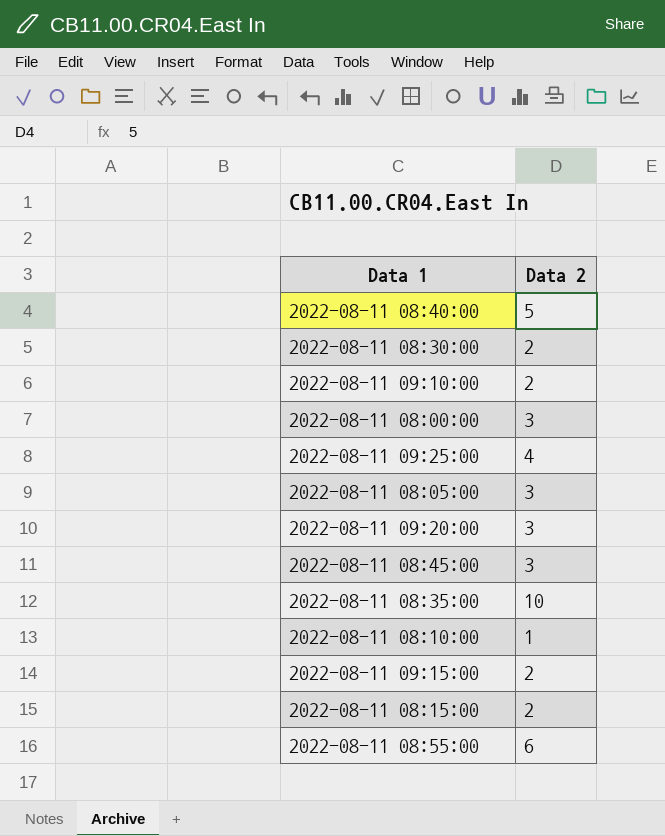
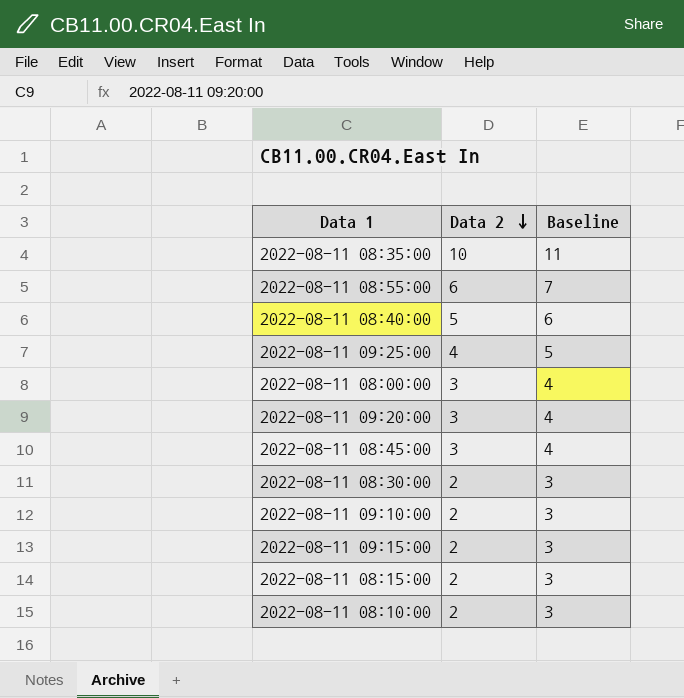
row order: none -> Data 2 descending
column Baseline | formula: none -> [Data 2] + 1
row 2022-08-11 08:05:00: 3 -> none
2022-08-11 08:10:00 | Data 2: 1 -> 2

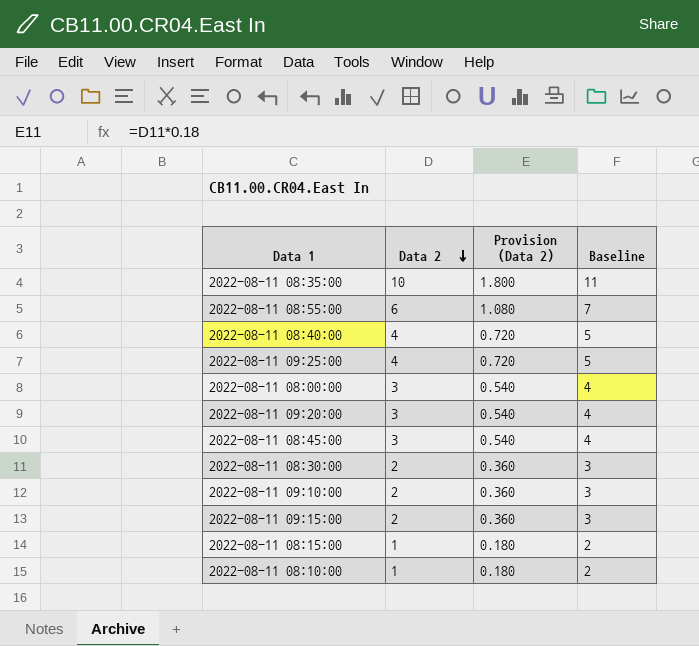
column Provision (Data 2) | formula: none -> [Data 2] * 0.18
2022-08-11 08:40:00 | Data 2: 5 -> 4
2022-08-11 08:40:00 | Baseline: 6 -> 5
2022-08-11 08:15:00 | Data 2: 2 -> 1
2022-08-11 08:15:00 | Baseline: 3 -> 2
2022-08-11 08:10:00 | Data 2: 2 -> 1
2022-08-11 08:10:00 | Baseline: 3 -> 2

